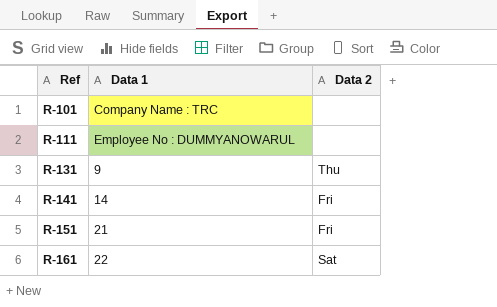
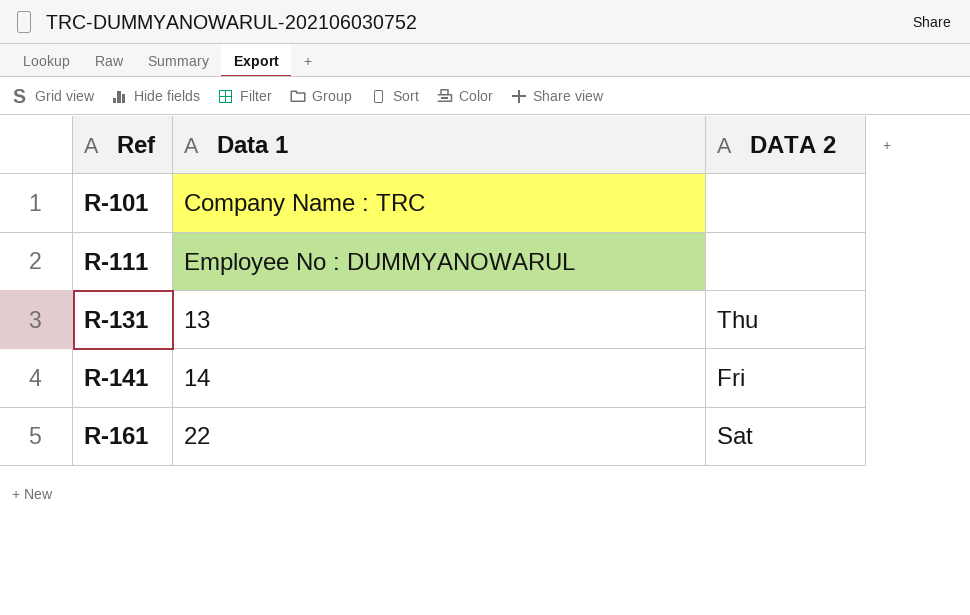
column name: Data 2 -> DATA 2
row R-151: 21 | Fri -> none
R-131 | Data 1: 9 -> 13

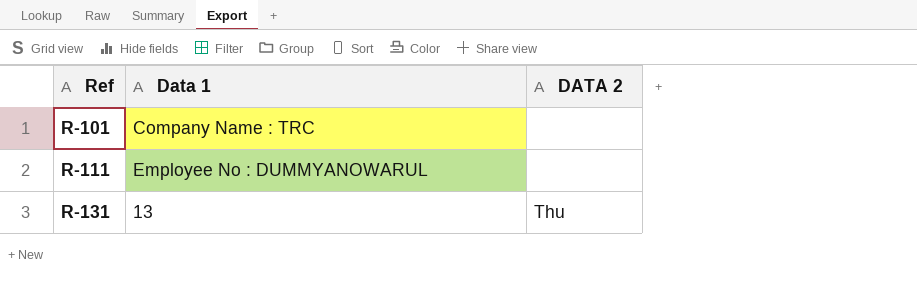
row R-141: 14 | Fri -> none
row R-161: 22 | Sat -> none

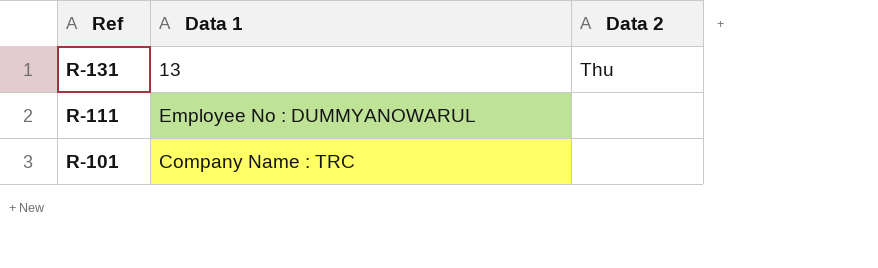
row order: Ref ascending -> Ref descending
column name: DATA 2 -> Data 2

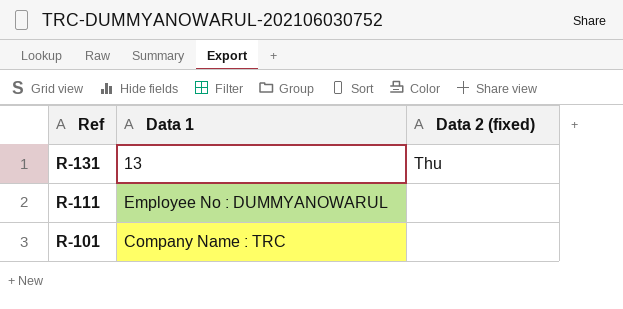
column name: Data 2 -> Data 2 (fixed)

